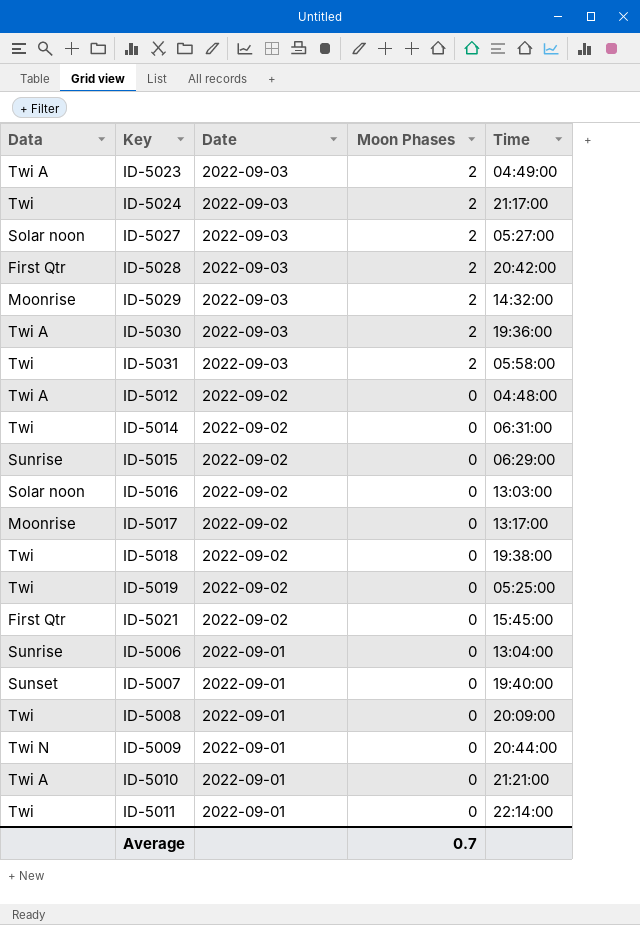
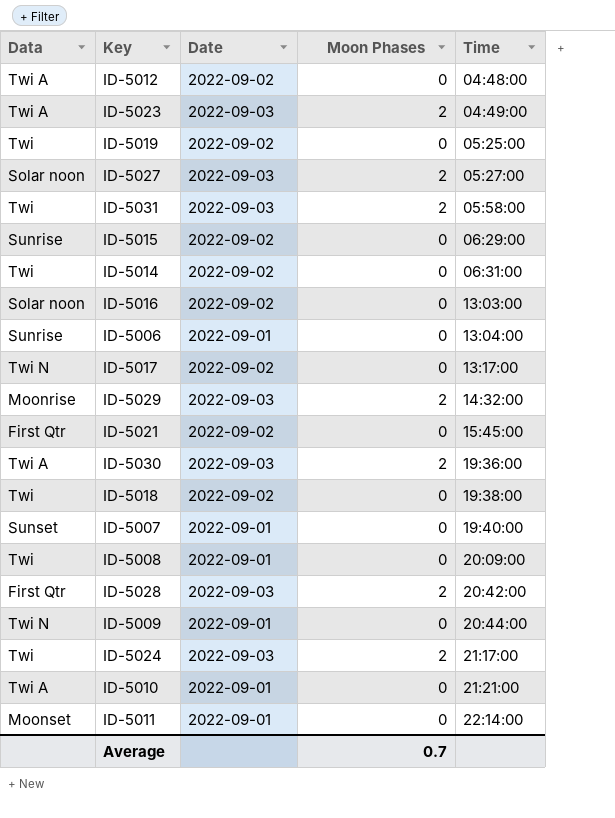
row order: Date descending -> Time ascending
ID-5017 | Data: Moonrise -> Twi N
ID-5011 | Data: Twi -> Moonset

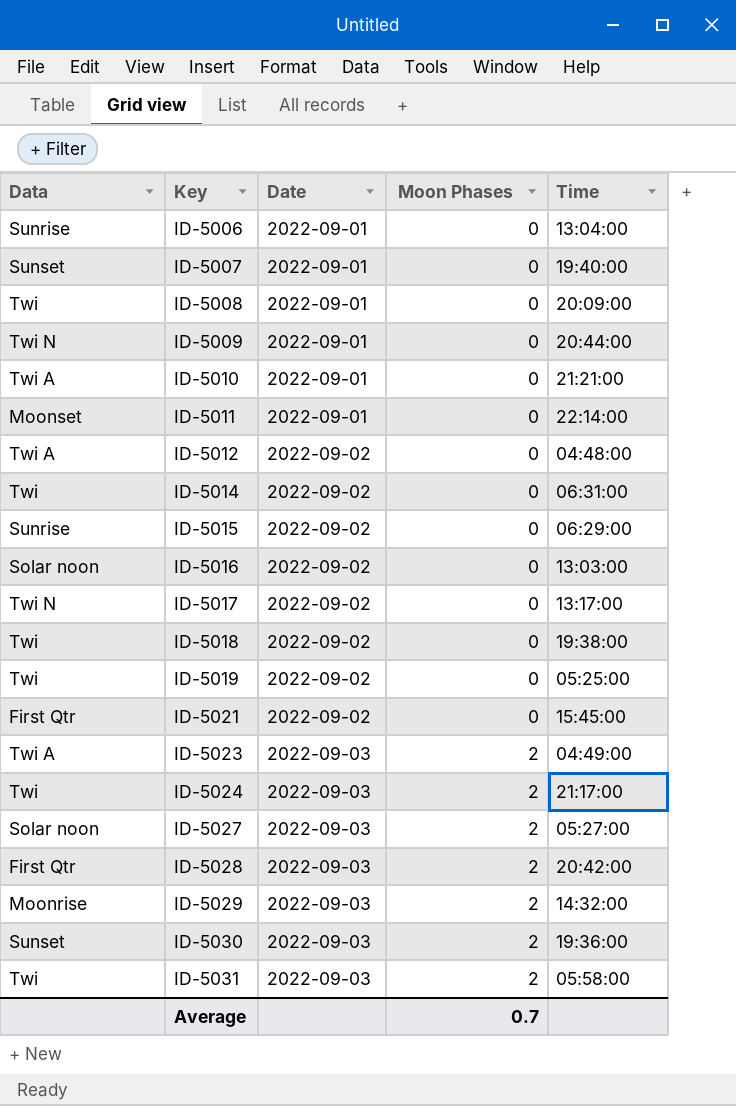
row order: Time ascending -> Key ascending
ID-5030 | Data: Twi A -> Sunset

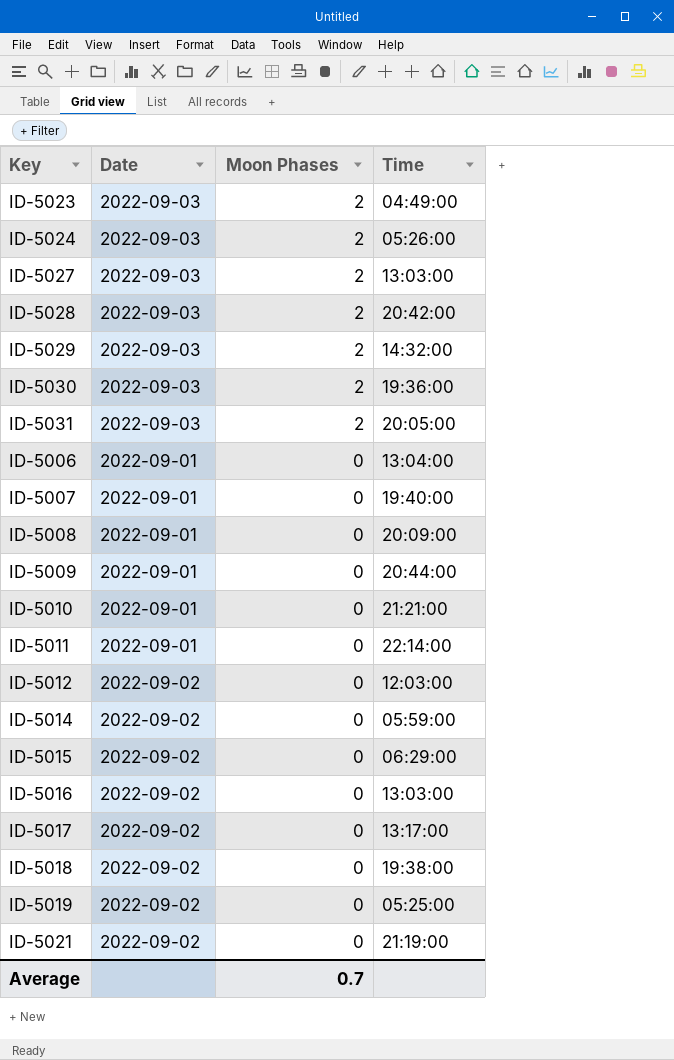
row order: Key ascending -> Moon Phases descending
column Data | position: 1 -> none
ID-5024 | Time: 21:17:00 -> 05:26:00
ID-5027 | Time: 05:27:00 -> 13:03:00
ID-5031 | Time: 05:58:00 -> 20:05:00
ID-5012 | Time: 04:48:00 -> 12:03:00
ID-5014 | Time: 06:31:00 -> 05:59:00
ID-5021 | Time: 15:45:00 -> 21:19:00

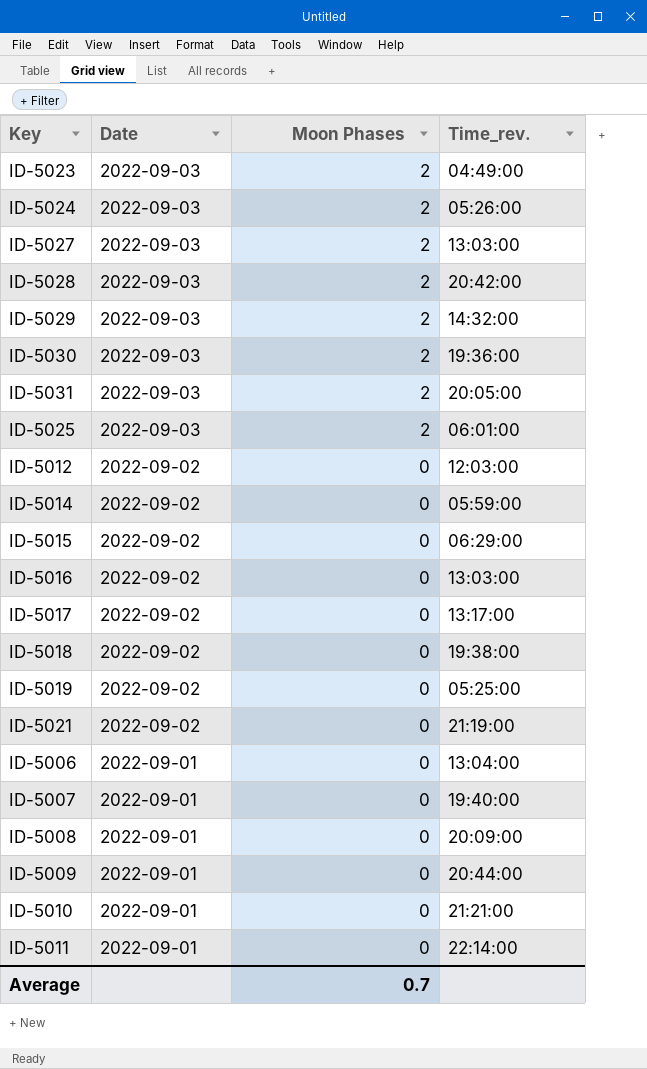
row order: Moon Phases descending -> Date descending
column name: Time -> Time_rev.
row ID-5025: none -> 2022-09-03 | 2 | 06:01:00

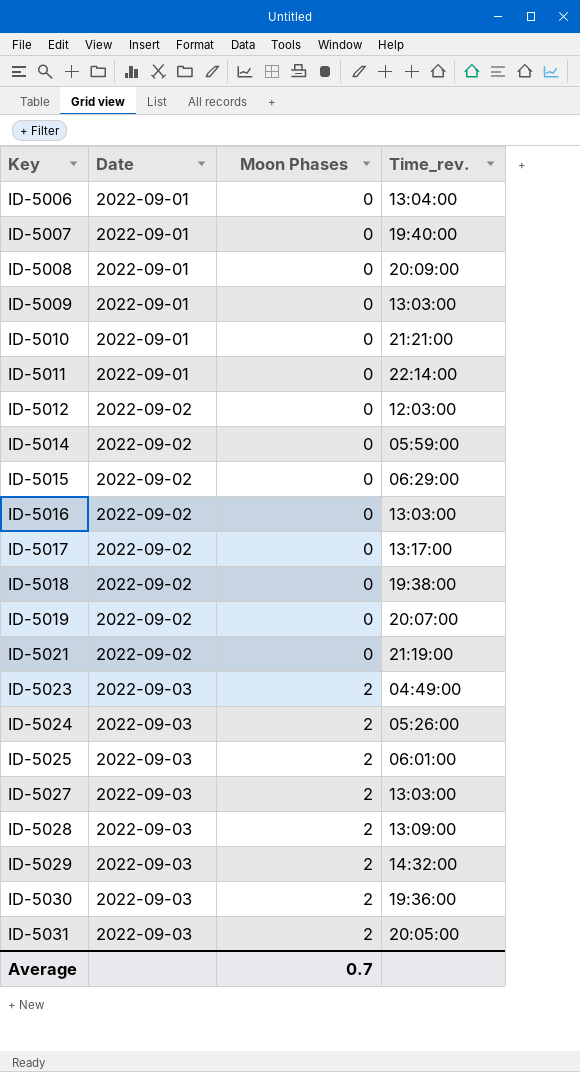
row order: Date descending -> Key ascending
ID-5009 | Time_rev.: 20:44:00 -> 13:03:00
ID-5019 | Time_rev.: 05:25:00 -> 20:07:00
ID-5028 | Time_rev.: 20:42:00 -> 13:09:00

